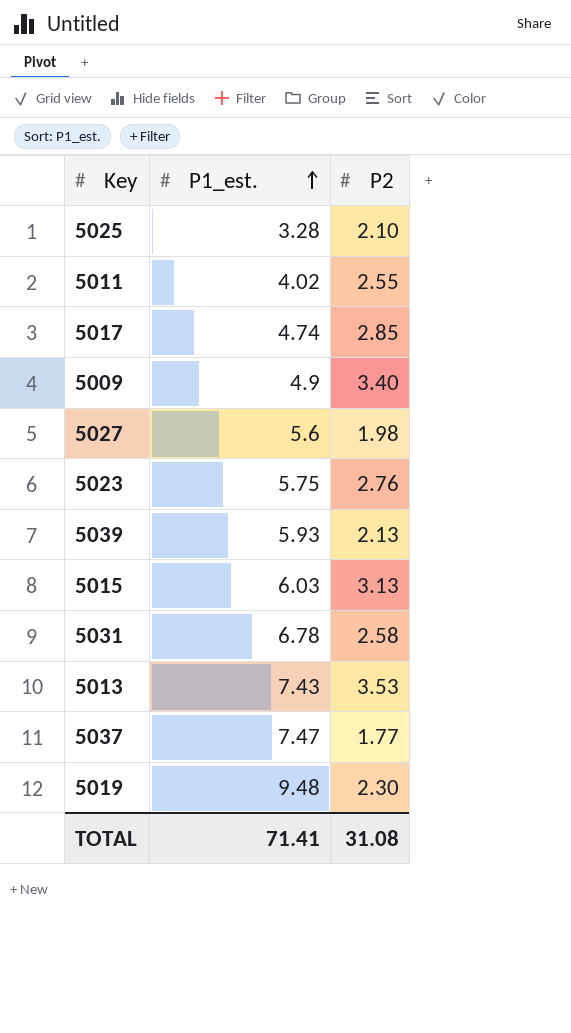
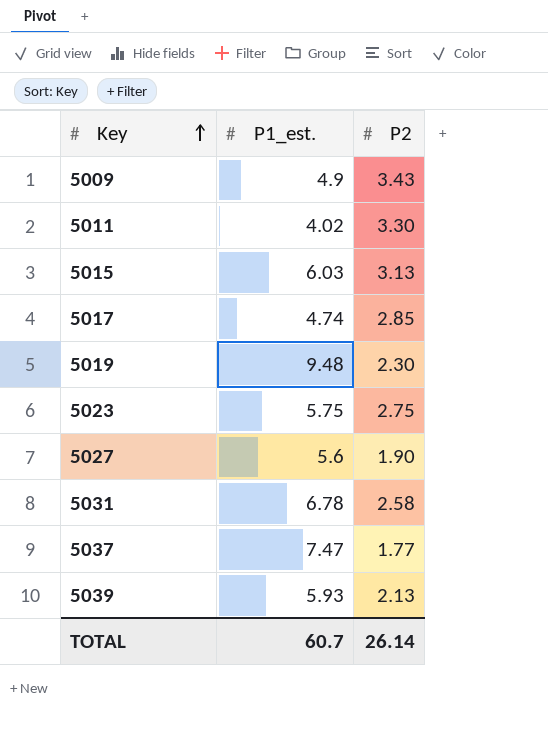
row order: P1_est. ascending -> Key ascending
row 5025: 3.28 | 2.10 -> none
row 5013: 7.43 | 3.53 -> none
5009 | P2: 3.40 -> 3.43
5011 | P2: 2.55 -> 3.30
5023 | P2: 2.76 -> 2.75
5027 | P2: 1.98 -> 1.90
TOTAL | P1_est.: 71.41 -> 60.7
TOTAL | P2: 31.08 -> 26.14

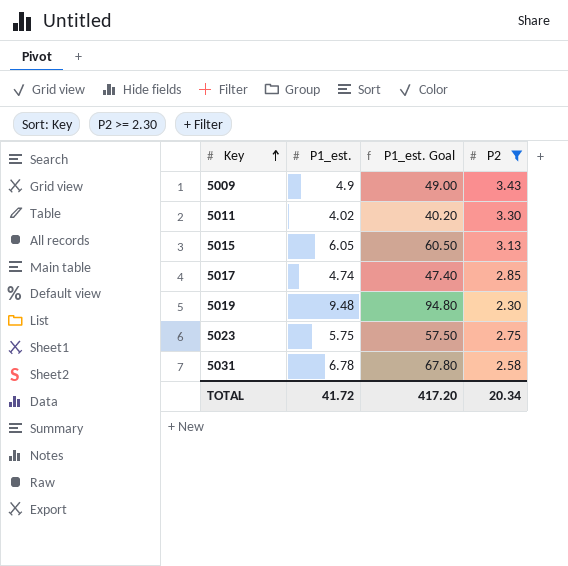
filter: none -> P2 >= 2.30
column P1_est. Goal | formula: none -> [P1_est.] * 10
5015 | P1_est.: 6.03 -> 6.05
TOTAL | P1_est.: 60.7 -> 41.72
TOTAL | P2: 26.14 -> 20.34

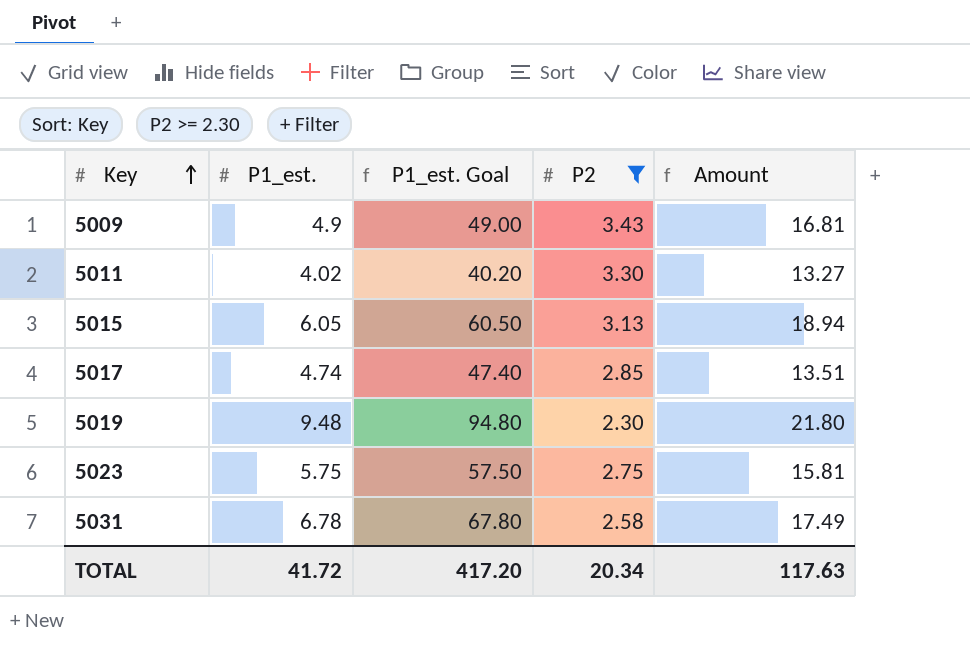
column Amount | formula: none -> [P1_est.] * [P2]

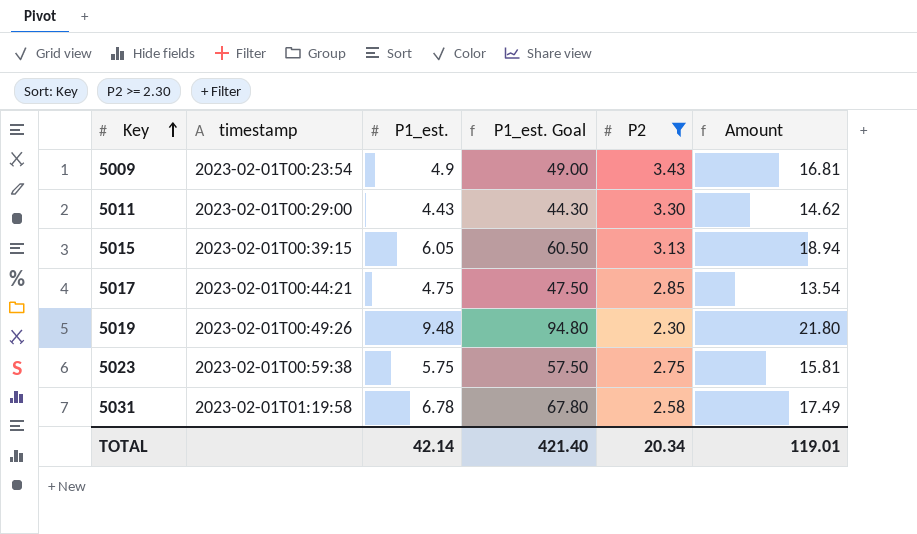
column timestamp | position: none -> 2
5011 | P1_est.: 4.02 -> 4.43
5011 | P1_est. Goal: 40.20 -> 44.30
5011 | Amount: 13.27 -> 14.62
5017 | P1_est.: 4.74 -> 4.75
5017 | P1_est. Goal: 47.40 -> 47.50
5017 | Amount: 13.51 -> 13.54
TOTAL | P1_est.: 41.72 -> 42.14
TOTAL | P1_est. Goal: 417.20 -> 421.40
TOTAL | Amount: 117.63 -> 119.01

